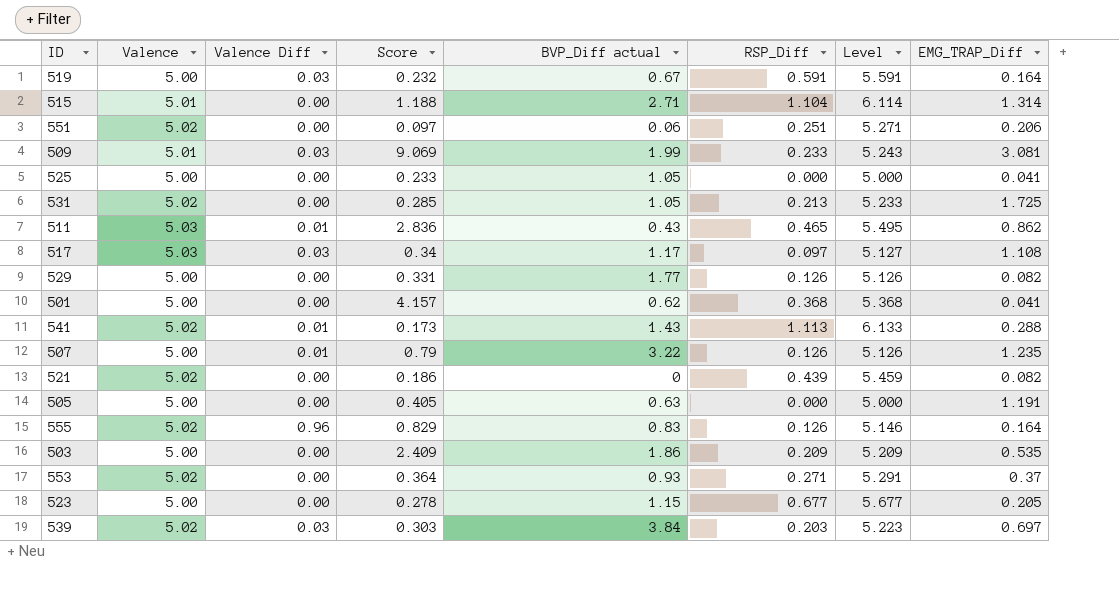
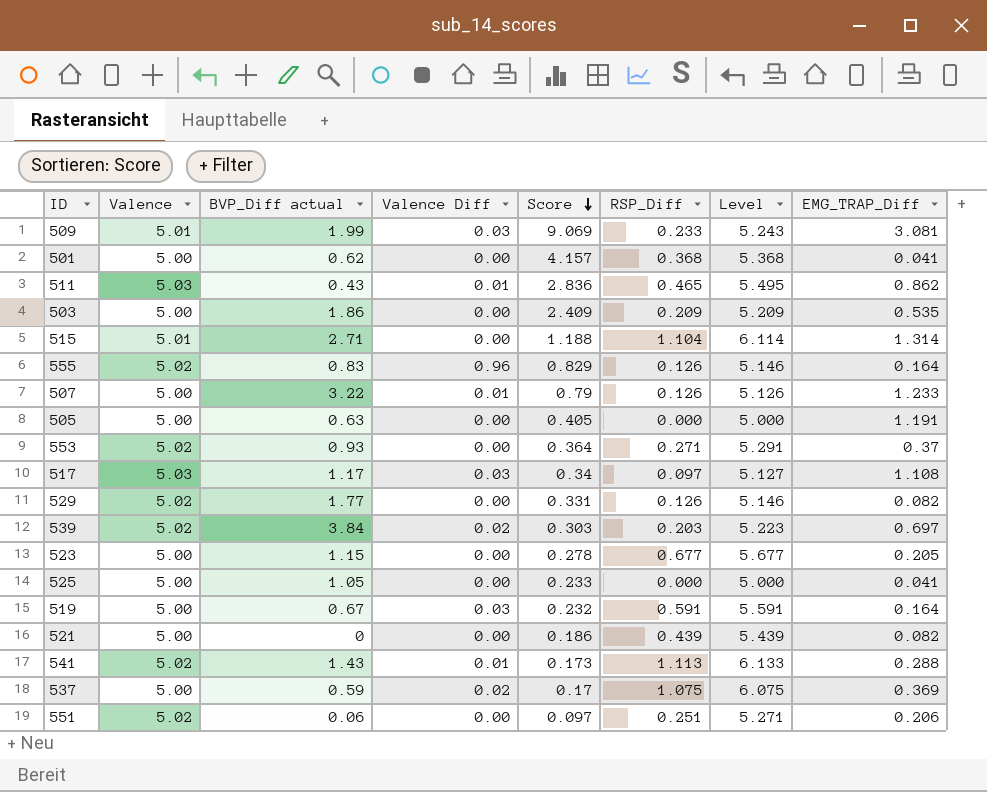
row order: none -> Score descending
column BVP_Diff actual | position: 5 -> 3
row 531: 5.02 | 0.00 | 0.285 | 1.05 | 0.213 | 5.233 | 1.725 -> none
507 | EMG_TRAP_Diff: 1.235 -> 1.233
529 | Valence: 5.00 -> 5.02
529 | Level: 5.126 -> 5.146
539 | Valence Diff: 0.03 -> 0.02
521 | Valence: 5.02 -> 5.00
521 | Level: 5.459 -> 5.439
row 537: none -> 5.00 | 0.59 | 0.02 | 0.17 | 1.075 | 6.075 | 0.369

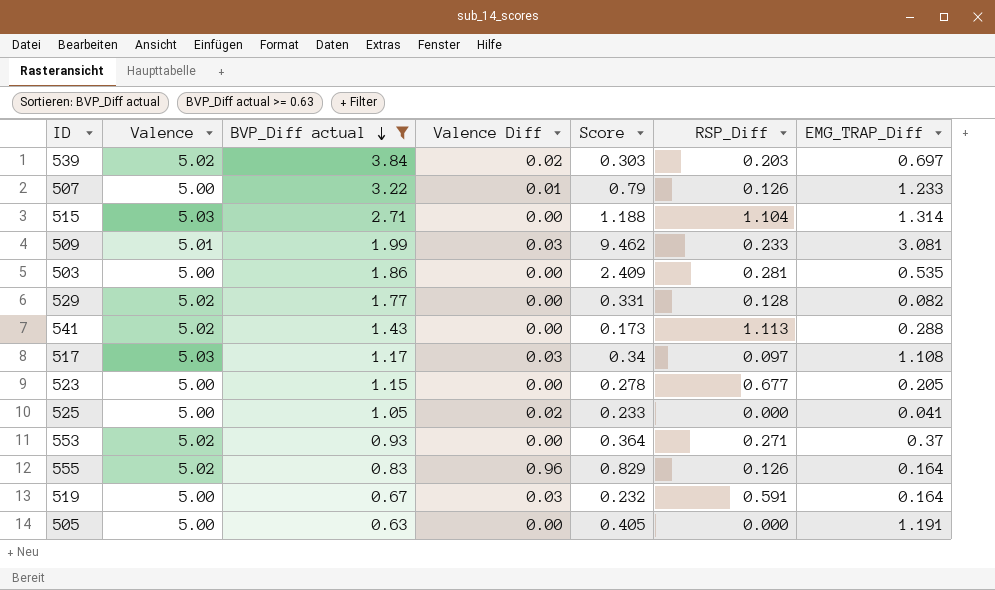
filter: none -> BVP_Diff actual >= 0.63
row order: Score descending -> BVP_Diff actual descending
column Level | formula: [Valence] + [RSP_Diff] -> none
515 | Valence: 5.01 -> 5.03
509 | Score: 9.069 -> 9.462
503 | RSP_Diff: 0.209 -> 0.281
529 | RSP_Diff: 0.126 -> 0.128
541 | Valence Diff: 0.01 -> 0.00
525 | Valence Diff: 0.00 -> 0.02

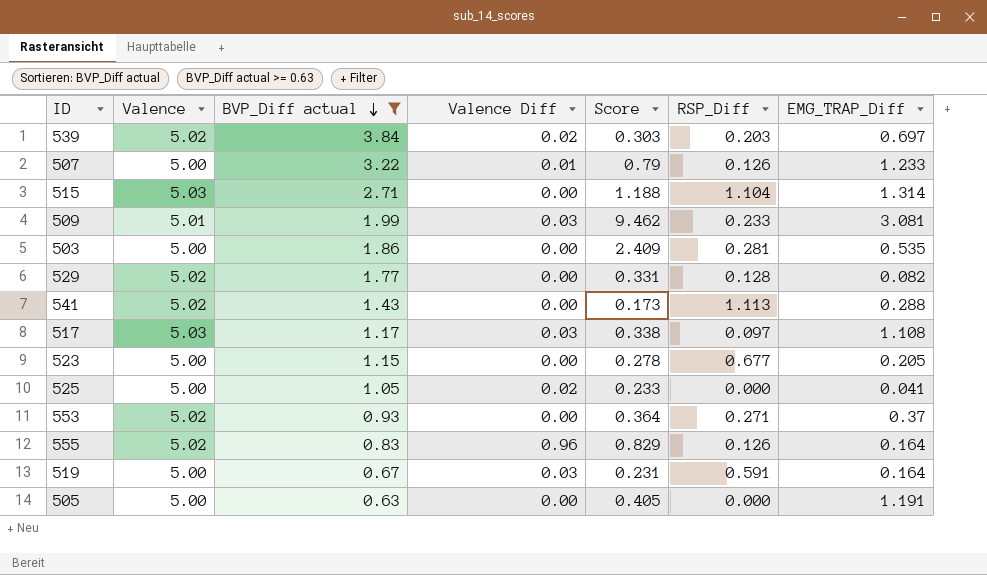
517 | Score: 0.34 -> 0.338
519 | Score: 0.232 -> 0.231

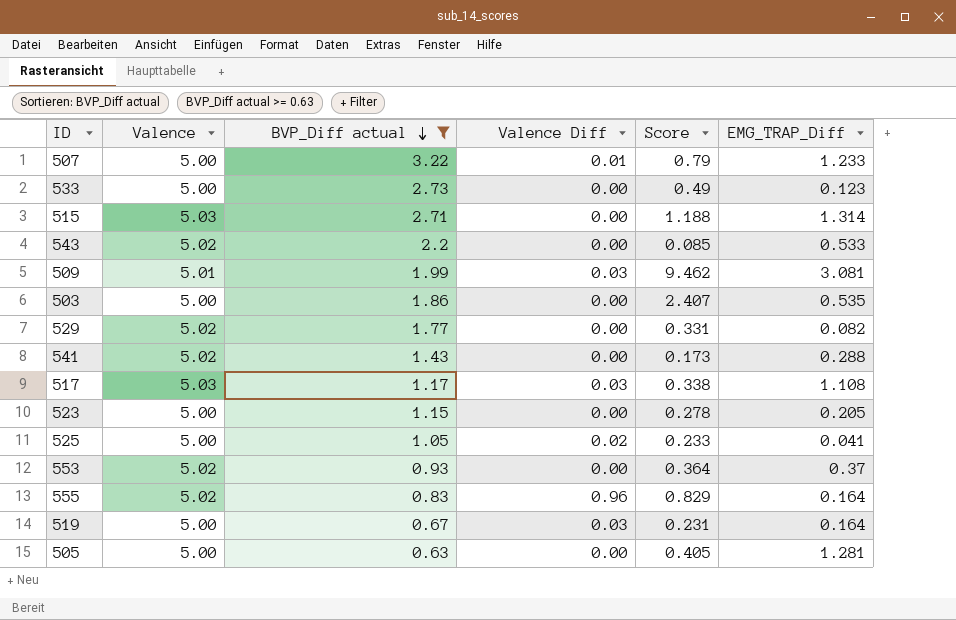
column RSP_Diff | position: 6 -> none
row 539: 5.02 | 3.84 | 0.02 | 0.303 | 0.203 | 0.697 -> none
row 533: none -> 5.00 | 2.73 | 0.00 | 0.49 | 0.123
row 543: none -> 5.02 | 2.2 | 0.00 | 0.085 | 0.533
503 | Score: 2.409 -> 2.407
505 | EMG_TRAP_Diff: 1.191 -> 1.281

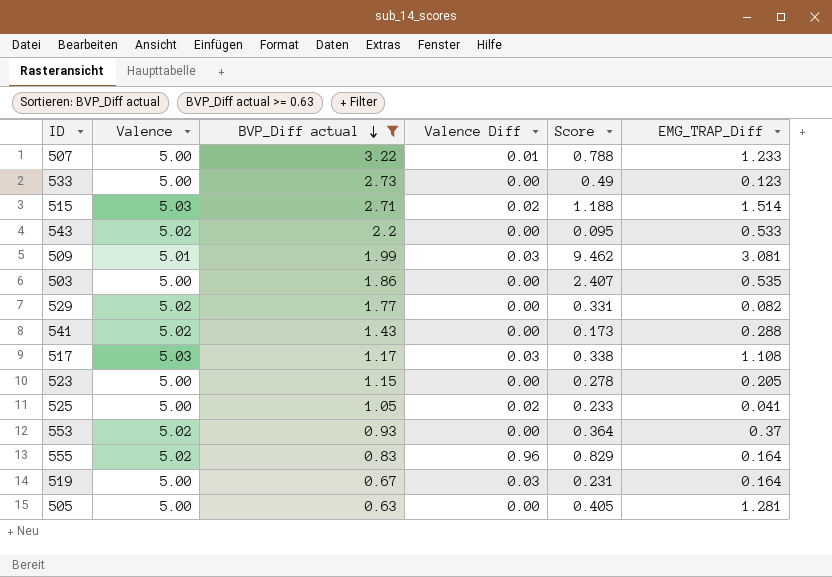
507 | Score: 0.79 -> 0.788
515 | Valence Diff: 0.00 -> 0.02
515 | EMG_TRAP_Diff: 1.314 -> 1.514
543 | Score: 0.085 -> 0.095

